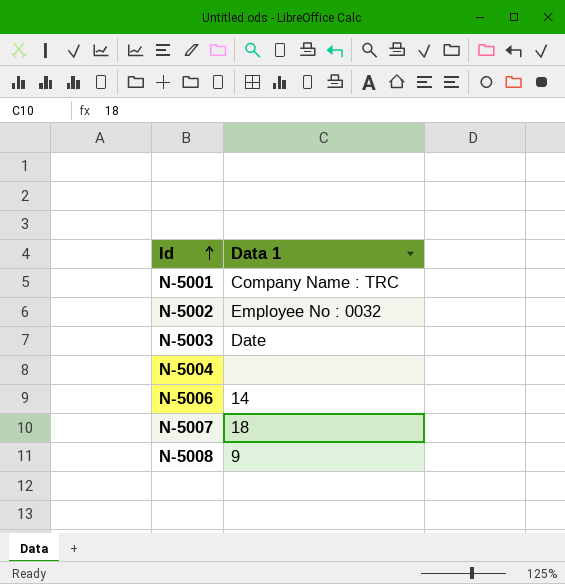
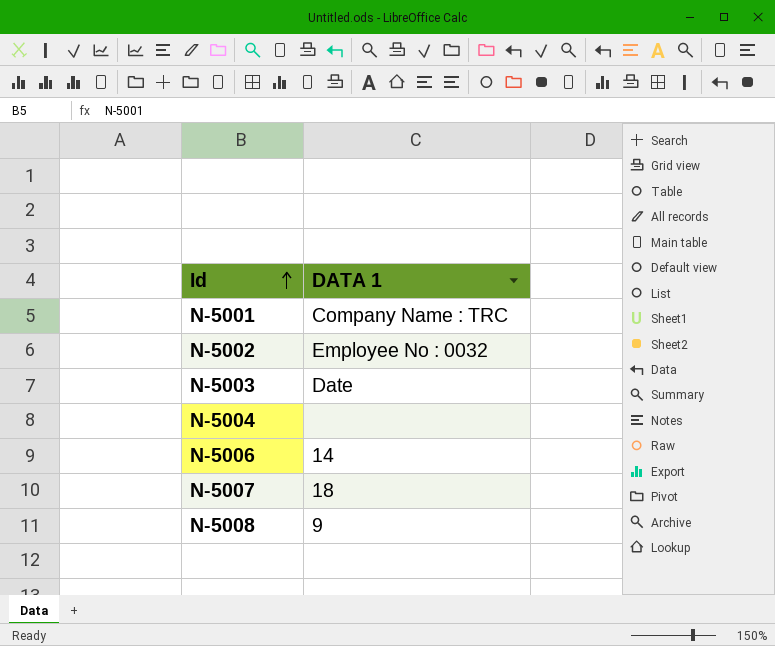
column name: Data 1 -> DATA 1

